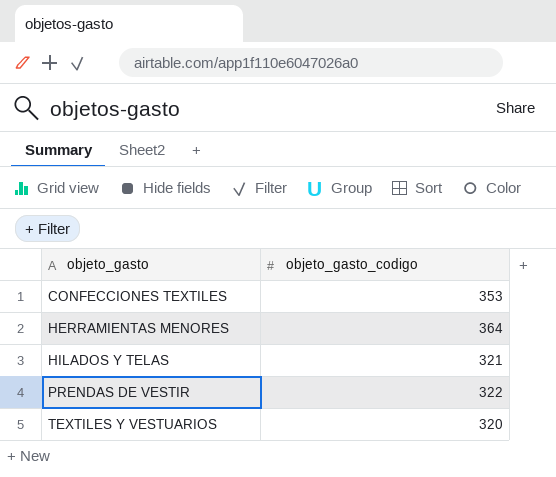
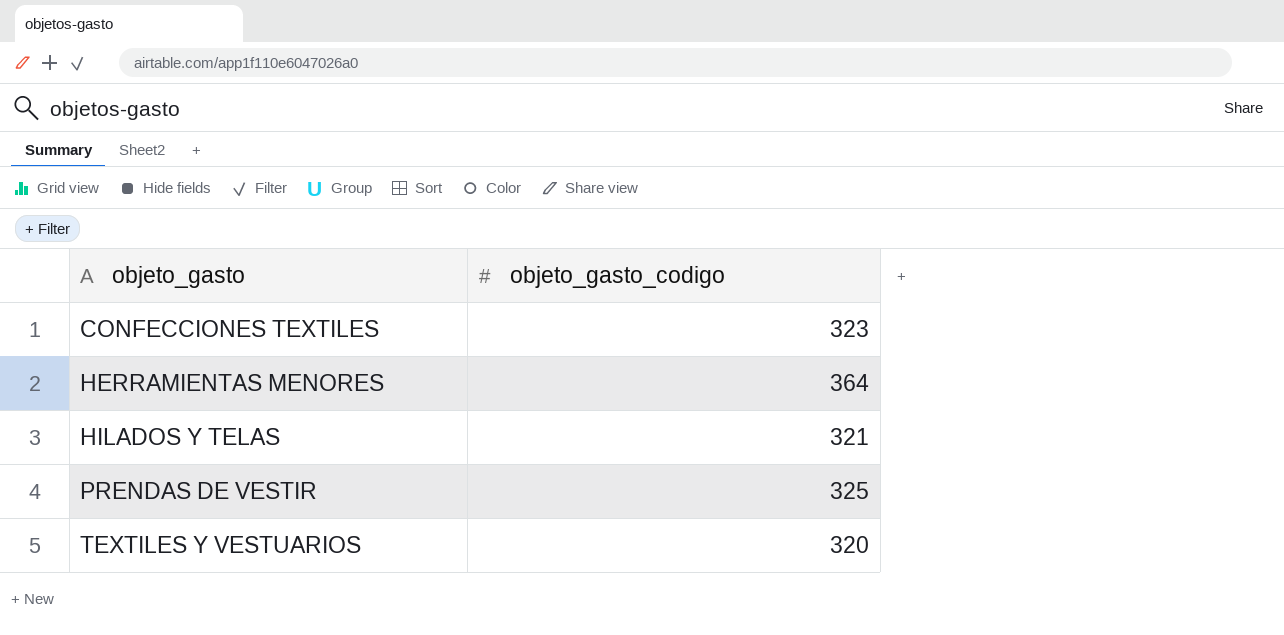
CONFECCIONES TEXTILES | objeto_gasto_codigo: 353 -> 323
PRENDAS DE VESTIR | objeto_gasto_codigo: 322 -> 325

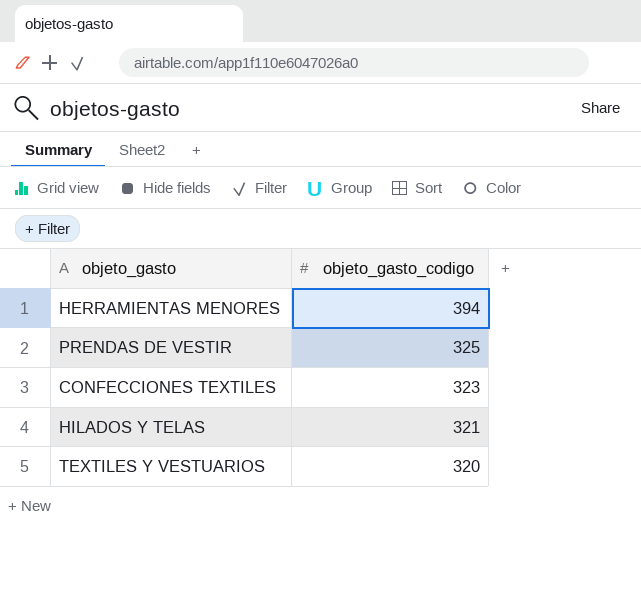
row order: objeto_gasto ascending -> objeto_gasto_codigo descending
HERRAMIENTAS MENORES | objeto_gasto_codigo: 364 -> 394

